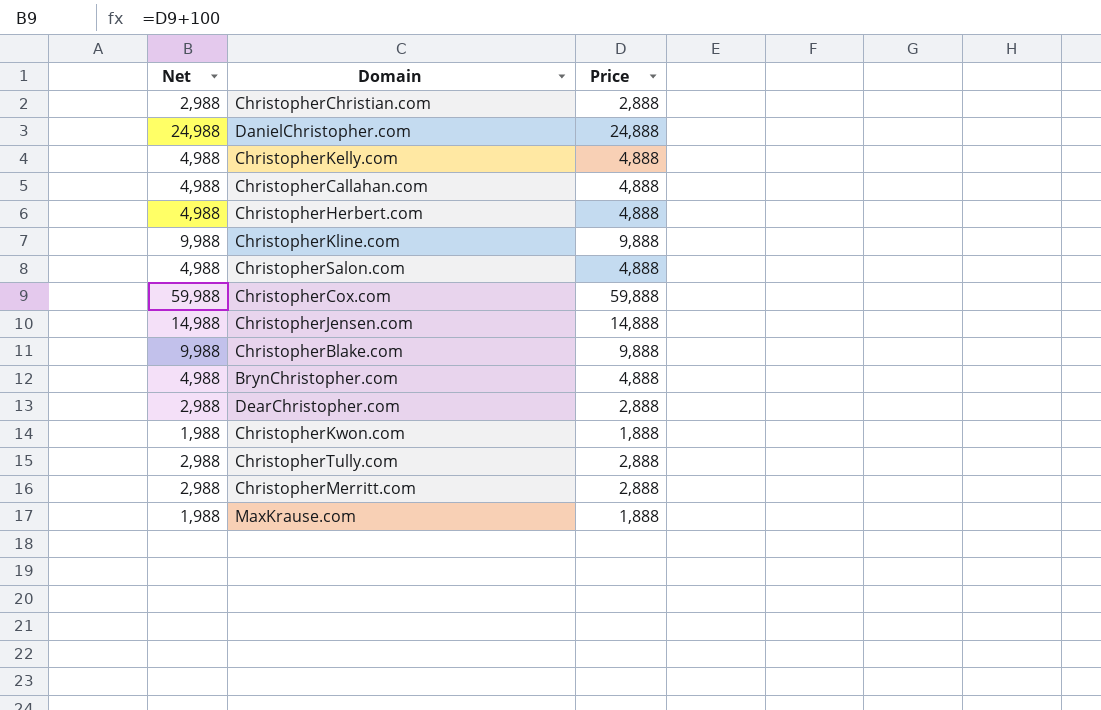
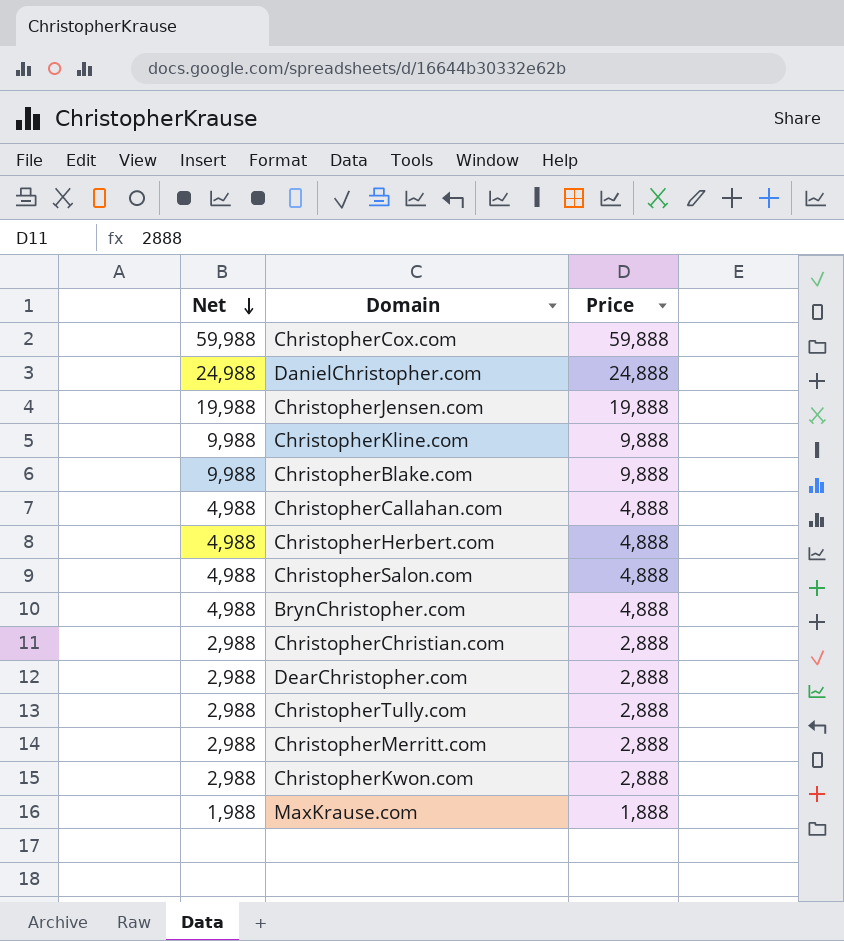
row order: none -> Net descending
row ChristopherKelly.com: 4,988 | 4,888 -> none
ChristopherJensen.com | Net: 14,988 -> 19,988
ChristopherJensen.com | Price: 14,888 -> 19,888
ChristopherKwon.com | Net: 1,988 -> 2,988
ChristopherKwon.com | Price: 1,888 -> 2,888

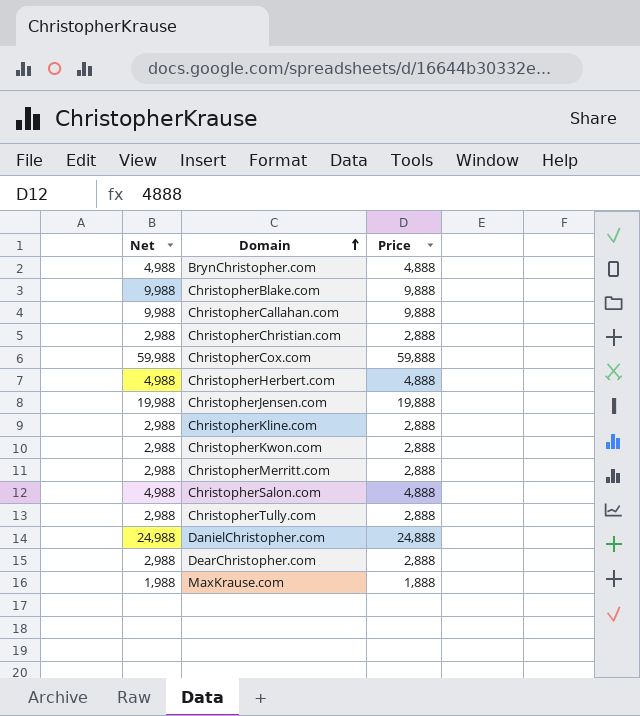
row order: Net descending -> Domain ascending
ChristopherCallahan.com | Net: 4,988 -> 9,988
ChristopherCallahan.com | Price: 4,888 -> 9,888
ChristopherKline.com | Net: 9,988 -> 2,988
ChristopherKline.com | Price: 9,888 -> 2,888

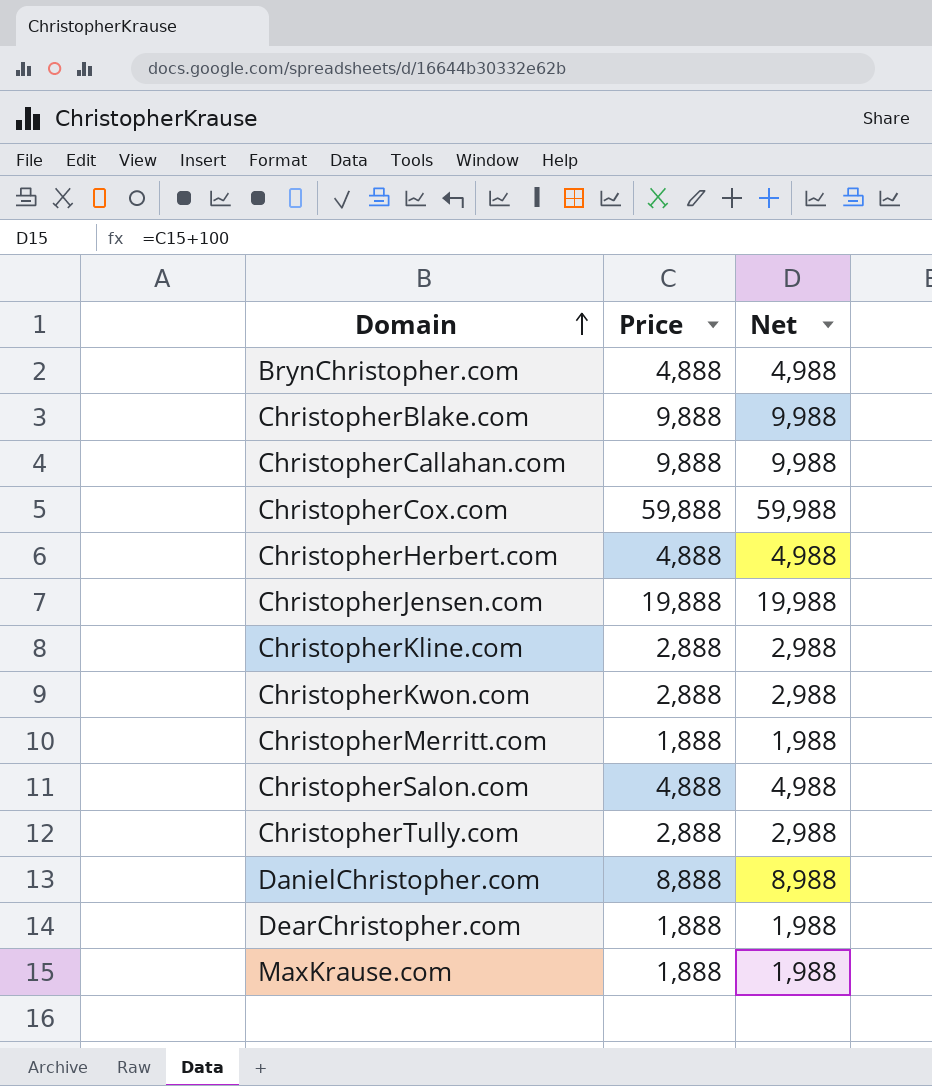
column Net | position: 1 -> 3
row ChristopherChristian.com: 2,988 | 2,888 -> none
ChristopherMerritt.com | Price: 2,888 -> 1,888
ChristopherMerritt.com | Net: 2,988 -> 1,988
DanielChristopher.com | Price: 24,888 -> 8,888
DanielChristopher.com | Net: 24,988 -> 8,988
DearChristopher.com | Price: 2,888 -> 1,888
DearChristopher.com | Net: 2,988 -> 1,988

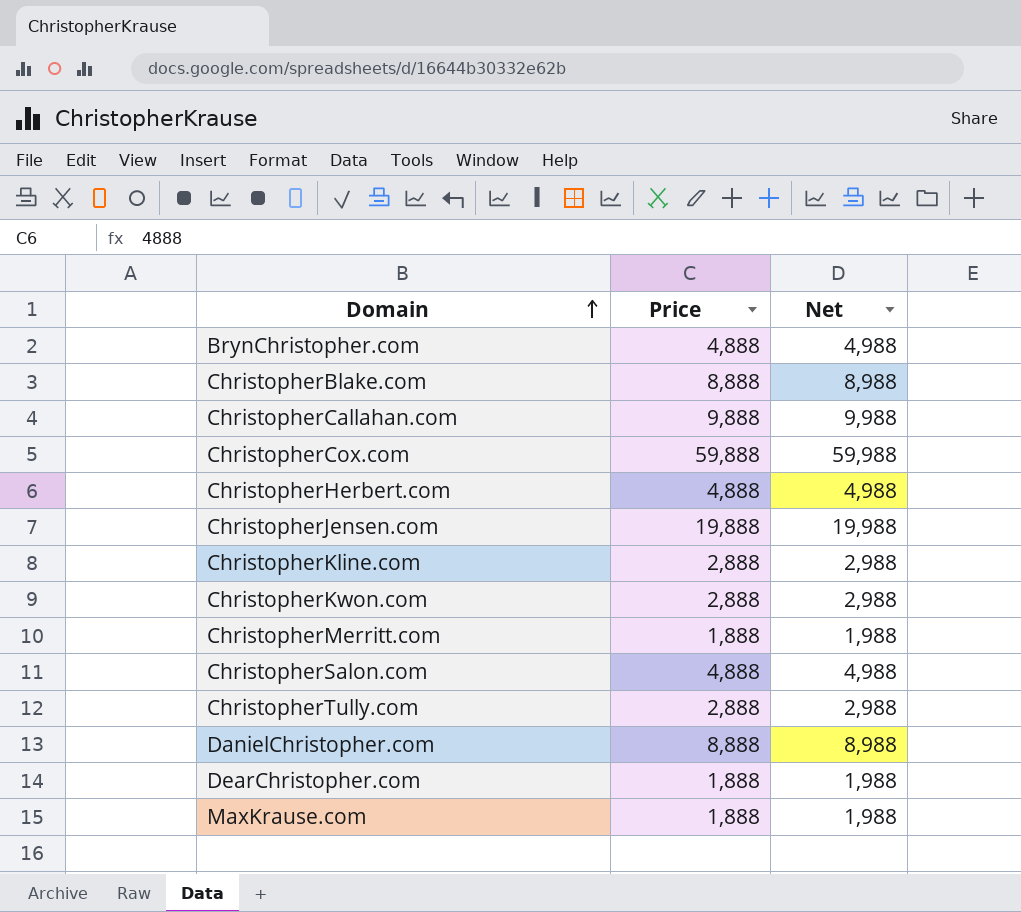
ChristopherBlake.com | Price: 9,888 -> 8,888
ChristopherBlake.com | Net: 9,988 -> 8,988

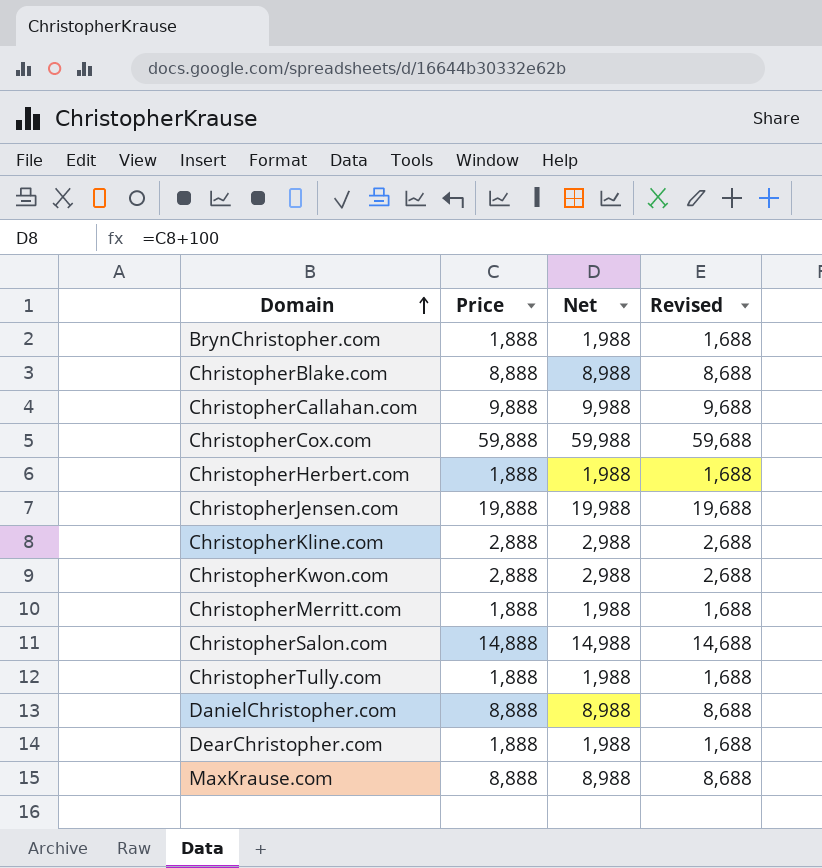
column Revised | formula: none -> [Price] - 200
BrynChristopher.com | Price: 4,888 -> 1,888
BrynChristopher.com | Net: 4,988 -> 1,988
ChristopherHerbert.com | Price: 4,888 -> 1,888
ChristopherHerbert.com | Net: 4,988 -> 1,988
ChristopherSalon.com | Price: 4,888 -> 14,888
ChristopherSalon.com | Net: 4,988 -> 14,988
ChristopherTully.com | Price: 2,888 -> 1,888
ChristopherTully.com | Net: 2,988 -> 1,988
MaxKrause.com | Price: 1,888 -> 8,888
MaxKrause.com | Net: 1,988 -> 8,988

